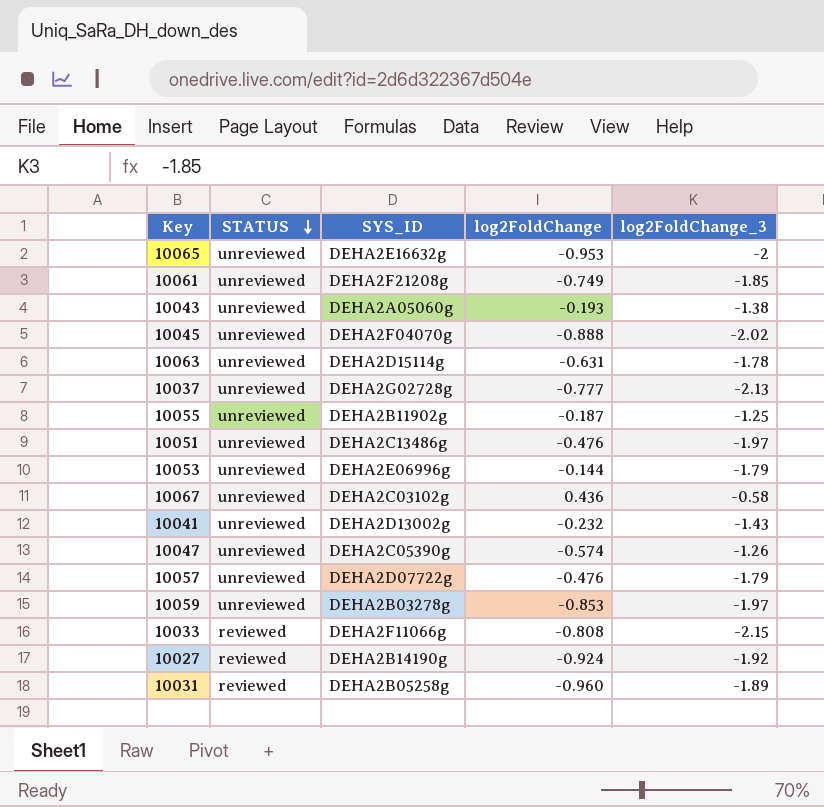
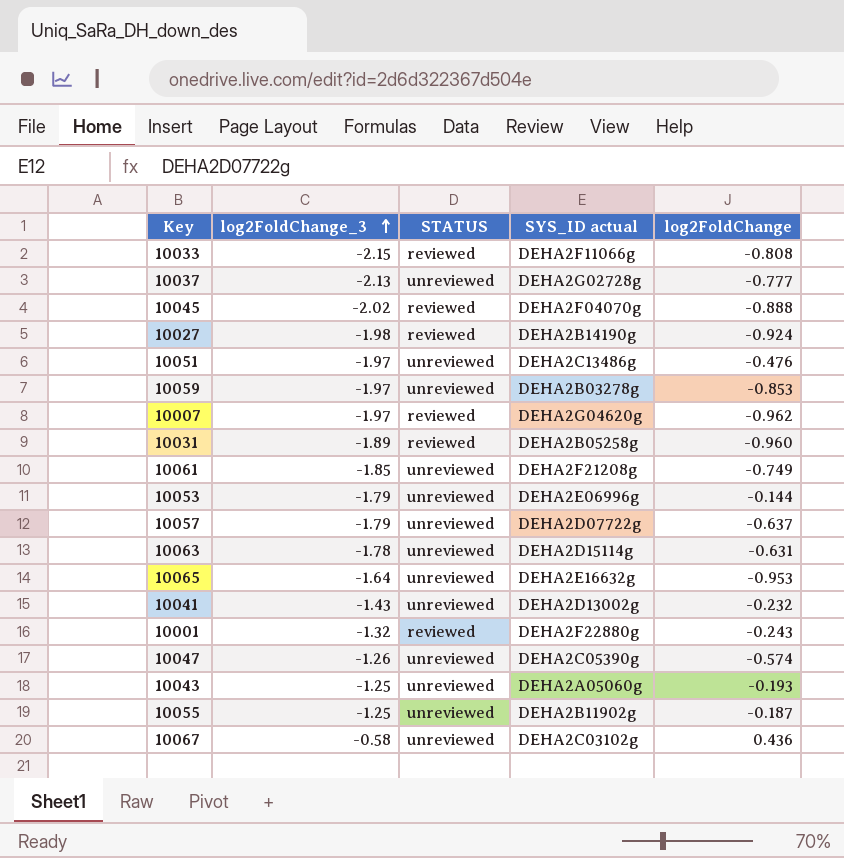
row order: STATUS descending -> log2FoldChange_3 ascending
column log2FoldChange_3 | position: 5 -> 2
column name: SYS_ID -> SYS_ID actual
10045 | STATUS: unreviewed -> reviewed
10027 | log2FoldChange_3: -1.92 -> -1.98
row 10007: none -> -1.97 | reviewed | DEHA2G04620g | -0.962
10057 | log2FoldChange: -0.476 -> -0.637
10065 | log2FoldChange_3: -2 -> -1.64
row 10001: none -> -1.32 | reviewed | DEHA2F22880g | -0.243
10043 | log2FoldChange_3: -1.38 -> -1.25

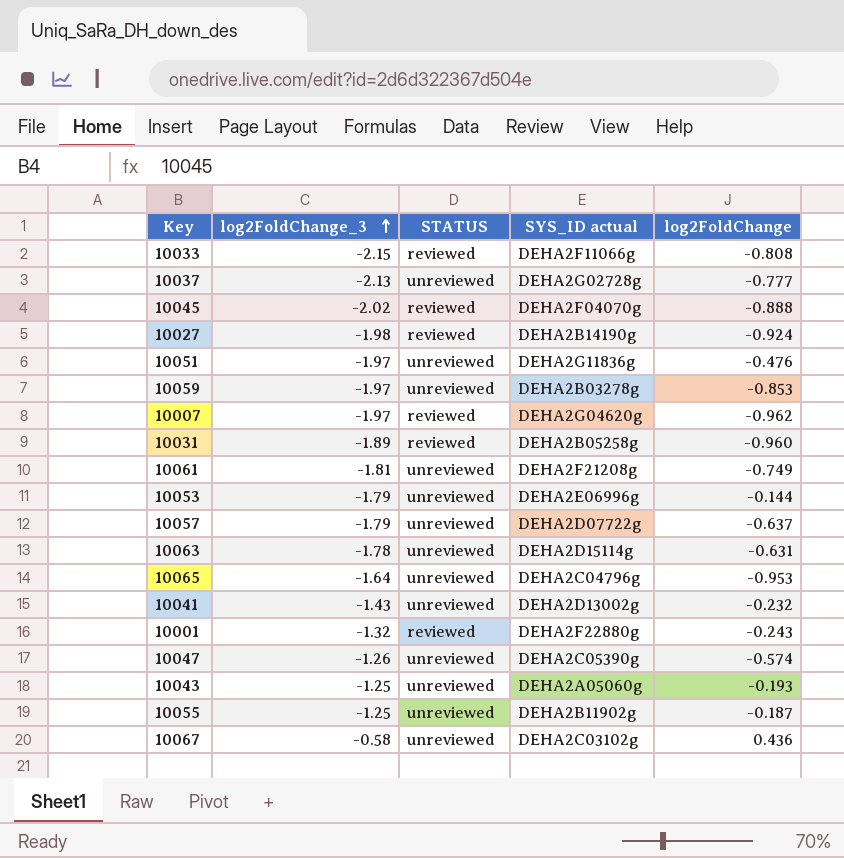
10051 | SYS_ID actual: DEHA2C13486g -> DEHA2G11836g
10061 | log2FoldChange_3: -1.85 -> -1.81
10065 | SYS_ID actual: DEHA2E16632g -> DEHA2C04796g

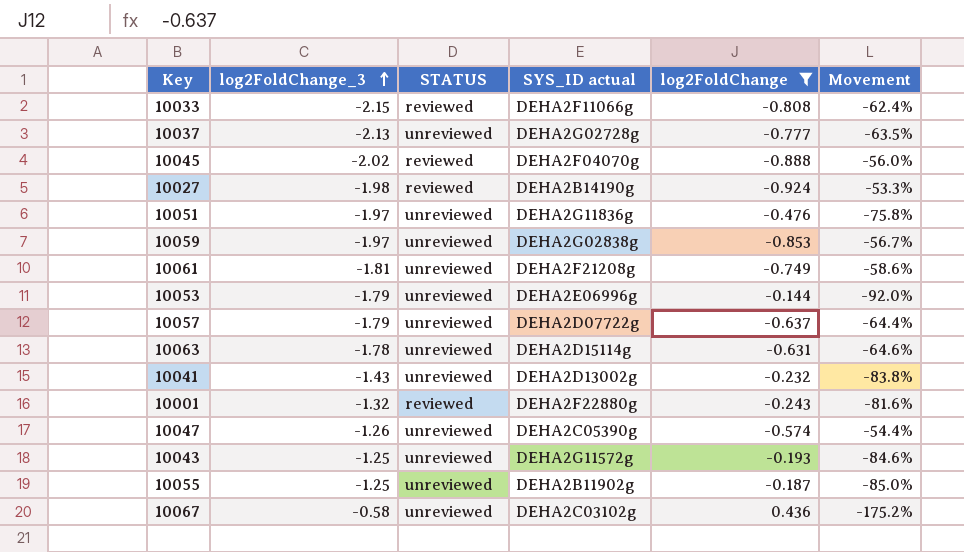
filter: none -> log2FoldChange >= -0.924
column Movement | formula: none -> ([log2FoldChange] - [log2FoldChange_3]) / [log2FoldChange_3]
10059 | SYS_ID actual: DEHA2B03278g -> DEHA2G02838g
10043 | SYS_ID actual: DEHA2A05060g -> DEHA2G11572g

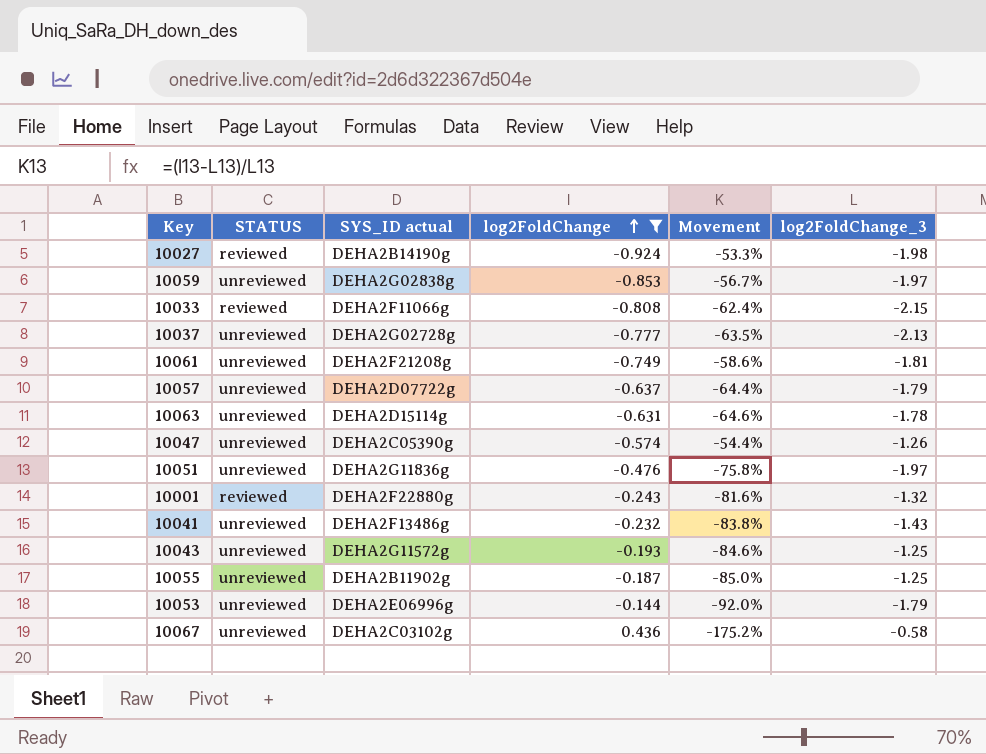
row order: log2FoldChange_3 ascending -> log2FoldChange ascending
column log2FoldChange_3 | position: 2 -> 6
row 10045: -2.02 | reviewed | DEHA2F04070g | -0.888 | -56.0% -> none
10041 | SYS_ID actual: DEHA2D13002g -> DEHA2F13486g

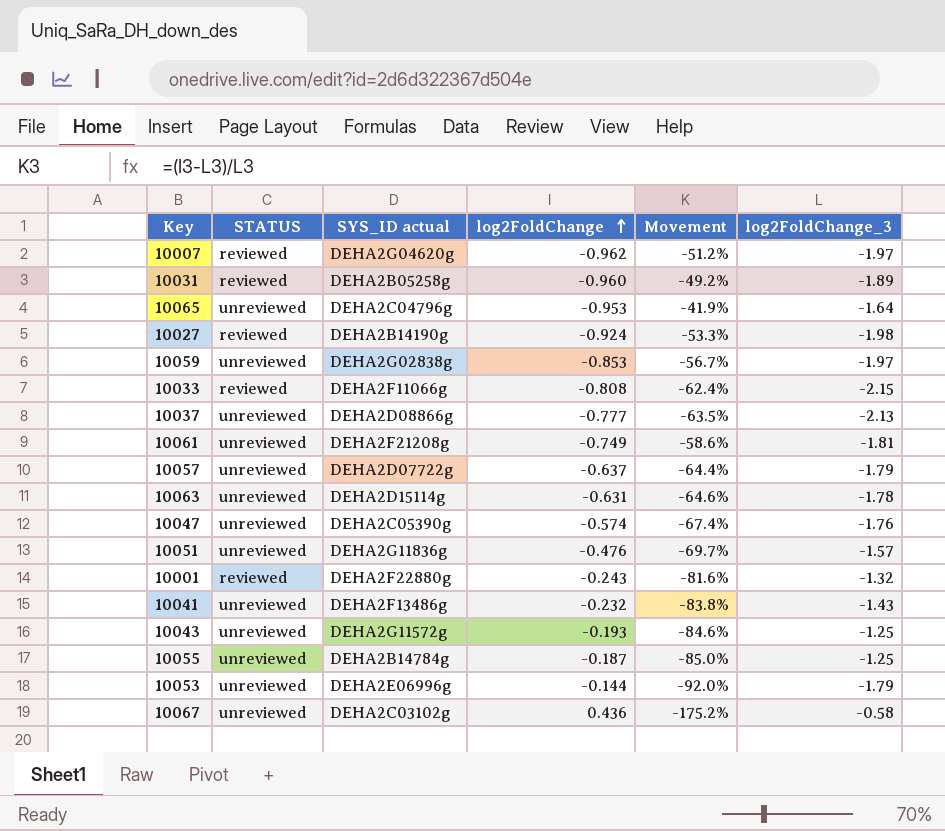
filter: log2FoldChange >= -0.924 -> none
10037 | SYS_ID actual: DEHA2G02728g -> DEHA2D08866g
10047 | Movement: -54.4% -> -67.4%
10047 | log2FoldChange_3: -1.26 -> -1.76
10051 | Movement: -75.8% -> -69.7%
10051 | log2FoldChange_3: -1.97 -> -1.57
10055 | SYS_ID actual: DEHA2B11902g -> DEHA2B14784g

